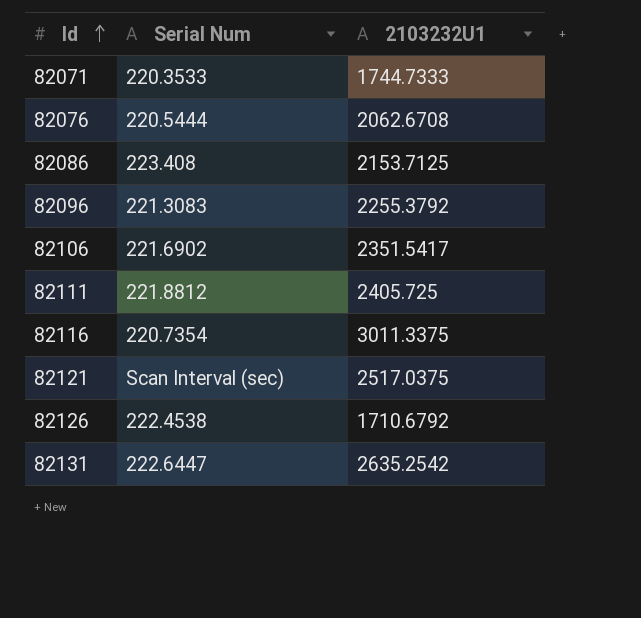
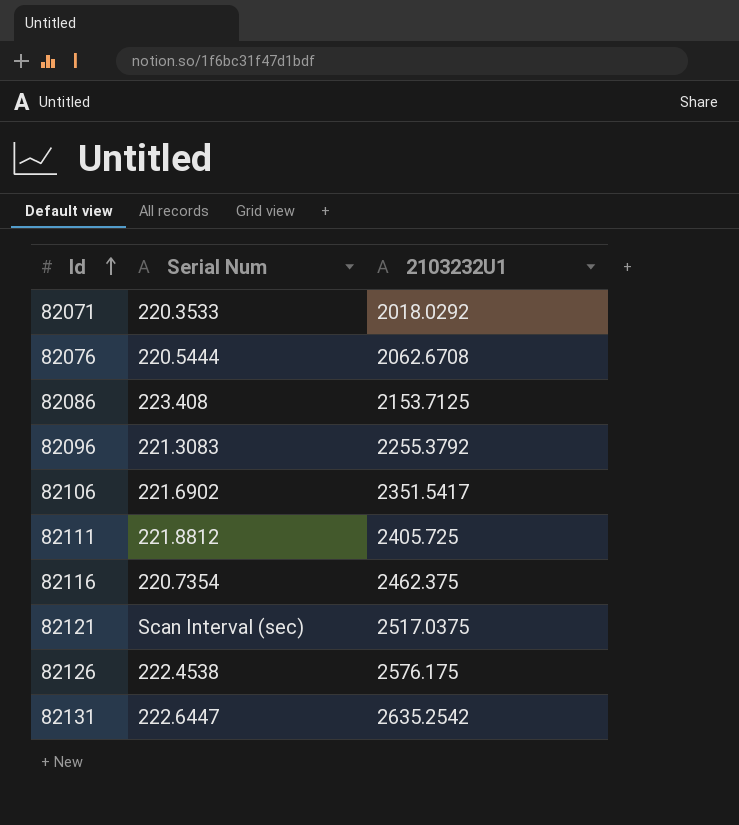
82071 | 2103232U1: 1744.7333 -> 2018.0292
82116 | 2103232U1: 3011.3375 -> 2462.375
82126 | 2103232U1: 1710.6792 -> 2576.175

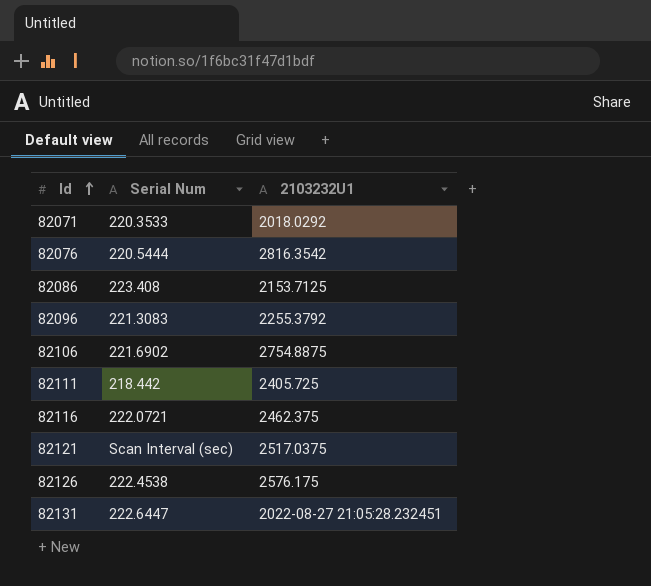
82076 | 2103232U1: 2062.6708 -> 2816.3542
82106 | 2103232U1: 2351.5417 -> 2754.8875
82111 | Serial Num: 221.8812 -> 218.442
82116 | Serial Num: 220.7354 -> 222.0721
82131 | 2103232U1: 2635.2542 -> 2022-08-27 21:05:28.232451

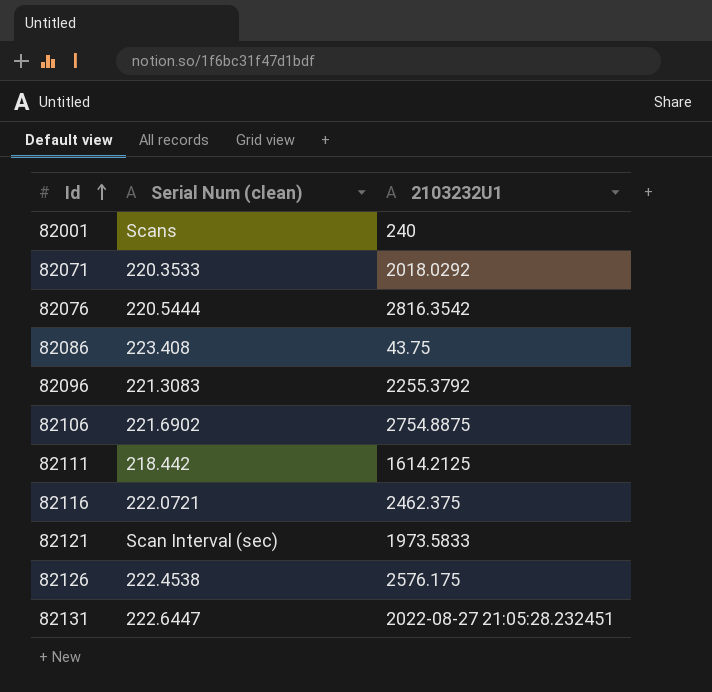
column name: Serial Num -> Serial Num (clean)
row 82001: none -> Scans | 240
82086 | 2103232U1: 2153.7125 -> 43.75
82111 | 2103232U1: 2405.725 -> 1614.2125
82121 | 2103232U1: 2517.0375 -> 1973.5833

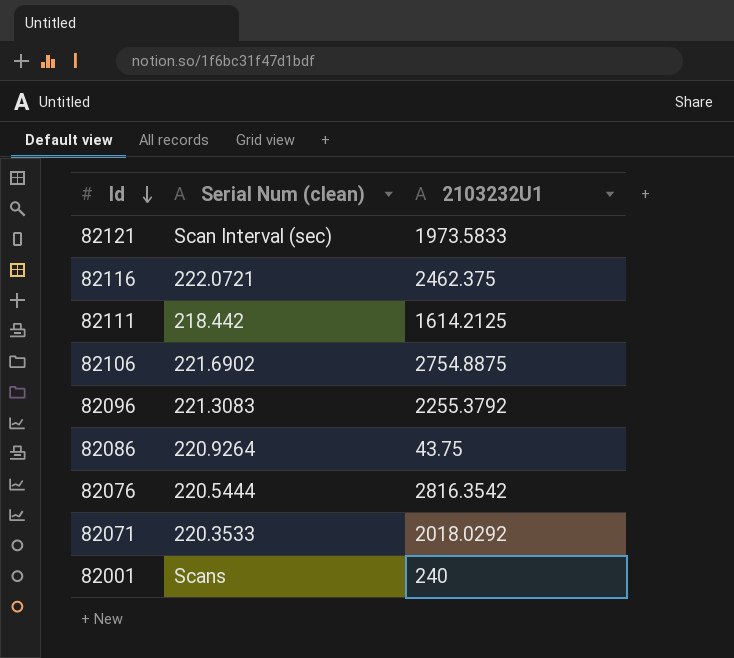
row order: Id ascending -> Id descending
row 82126: 222.4538 | 2576.175 -> none
row 82131: 222.6447 | 2022-08-27 21:05:28.232451 -> none
82086 | Serial Num (clean): 223.408 -> 220.9264

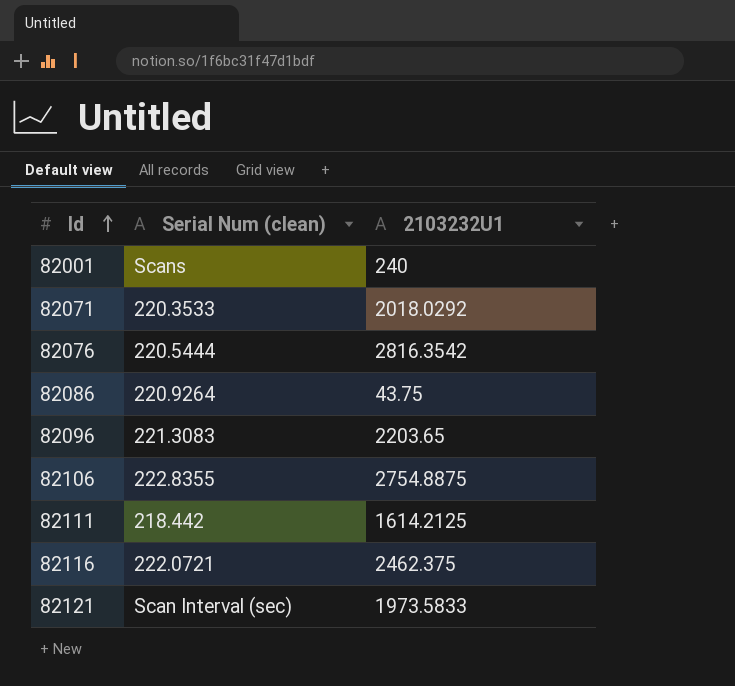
row order: Id descending -> Id ascending
82096 | 2103232U1: 2255.3792 -> 2203.65
82106 | Serial Num (clean): 221.6902 -> 222.8355

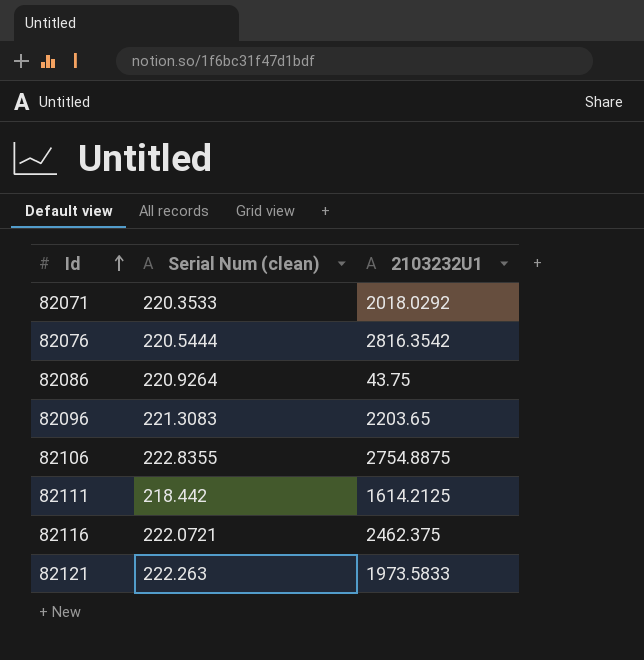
row 82001: Scans | 240 -> none
82121 | Serial Num (clean): Scan Interval (sec) -> 222.263

